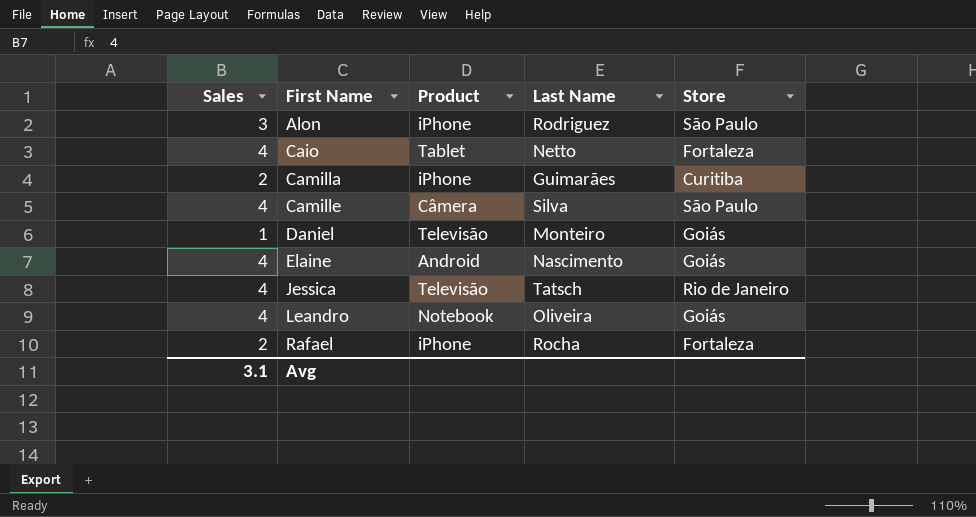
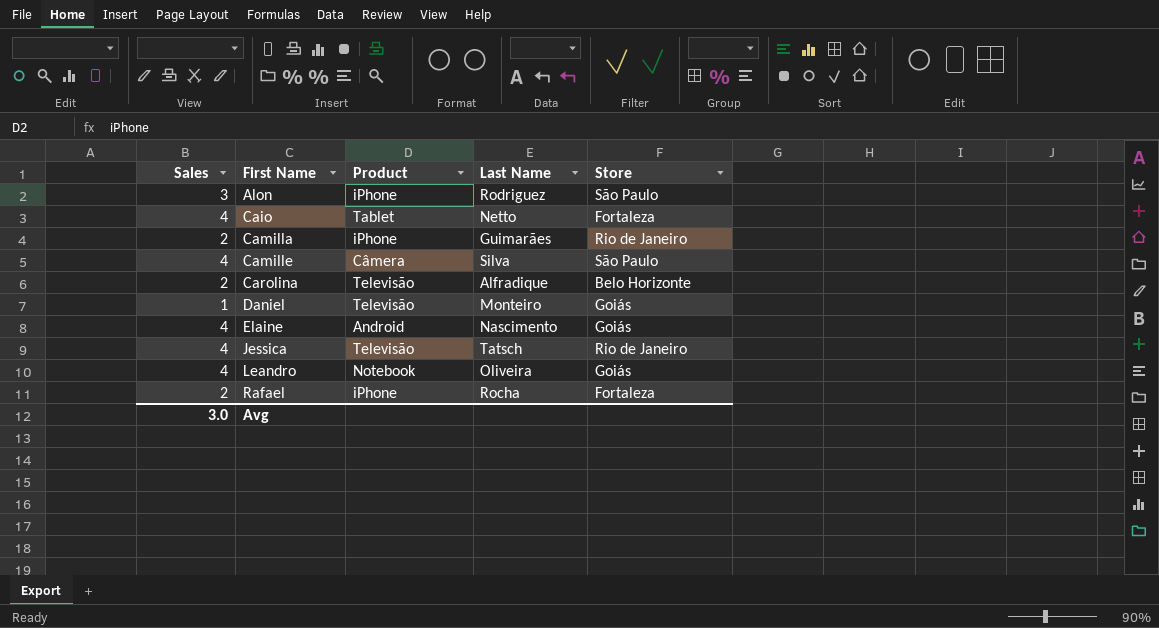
Camilla | Store: Curitiba -> Rio de Janeiro
row Carolina: none -> 2 | Televisão | Alfradique | Belo Horizonte
Avg | Sales: 3.1 -> 3.0

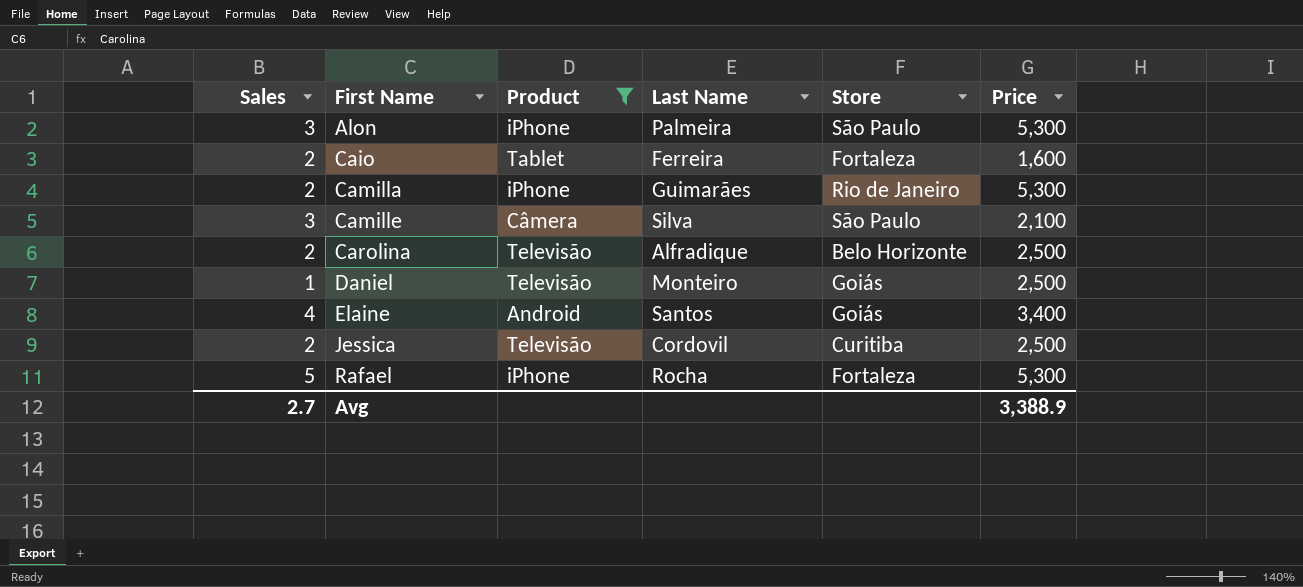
filter: none -> Product != Notebook
column Price | position: none -> 6
Alon | Last Name: Rodriguez -> Palmeira
Caio | Sales: 4 -> 2
Caio | Last Name: Netto -> Ferreira
Camille | Sales: 4 -> 3
Elaine | Last Name: Nascimento -> Santos
Jessica | Sales: 4 -> 2
Jessica | Last Name: Tatsch -> Cordovil
Jessica | Store: Rio de Janeiro -> Curitiba
Rafael | Sales: 2 -> 5
Avg | Sales: 3.0 -> 2.7

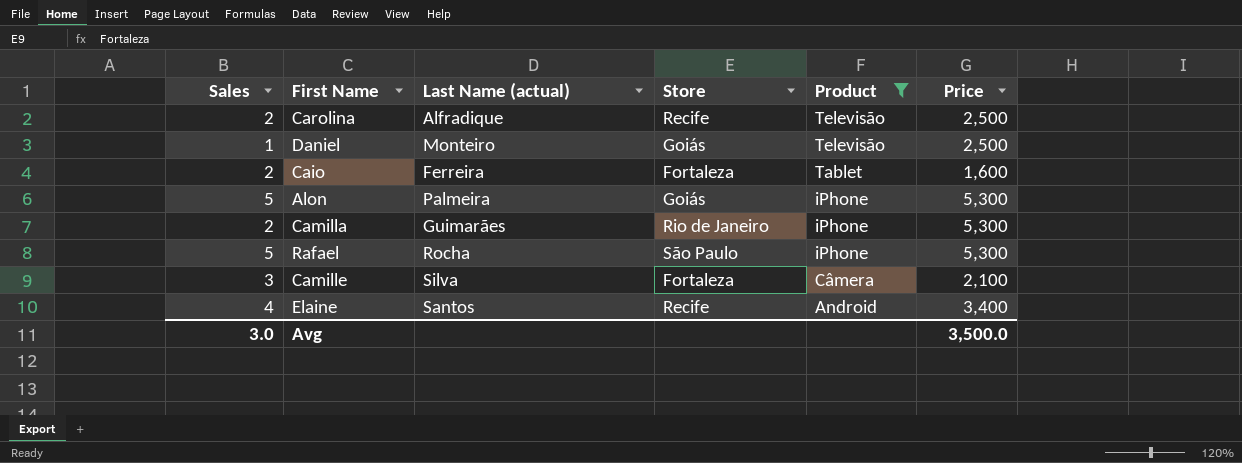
row order: First Name ascending -> Product descending
column name: Last Name -> Last Name (actual)
column Product | position: 3 -> 5
row Jessica: 2 | Televisão | Cordovil | Curitiba | 2,500 -> none
Carolina | Store: Belo Horizonte -> Recife
Alon | Sales: 3 -> 5
Alon | Store: São Paulo -> Goiás
Rafael | Store: Fortaleza -> São Paulo
Camille | Store: São Paulo -> Fortaleza
Elaine | Store: Goiás -> Recife
Avg | Sales: 2.7 -> 3.0
Avg | Price: 3,388.9 -> 3,500.0

